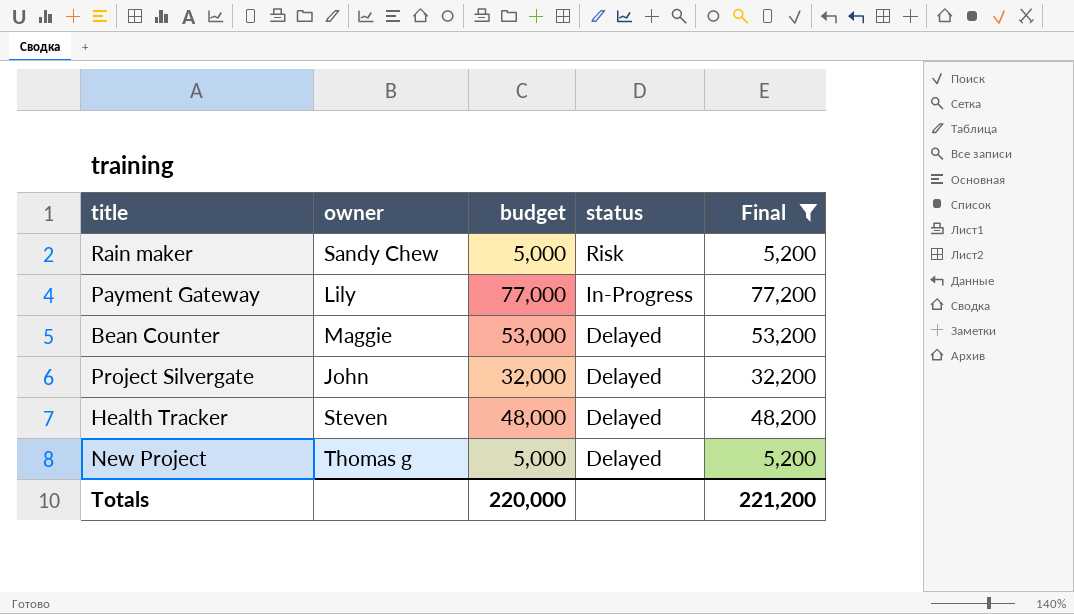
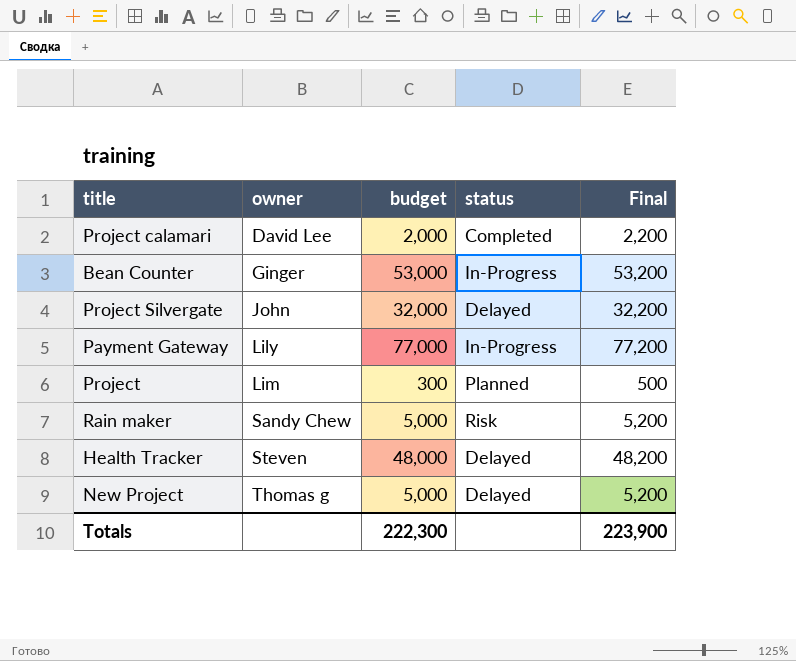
filter: Final >= 5,200 -> none
row order: status descending -> owner ascending
Bean Counter | owner: Maggie -> Ginger
Bean Counter | status: Delayed -> In-Progress
Totals | budget: 220,000 -> 222,300
Totals | Final: 221,200 -> 223,900

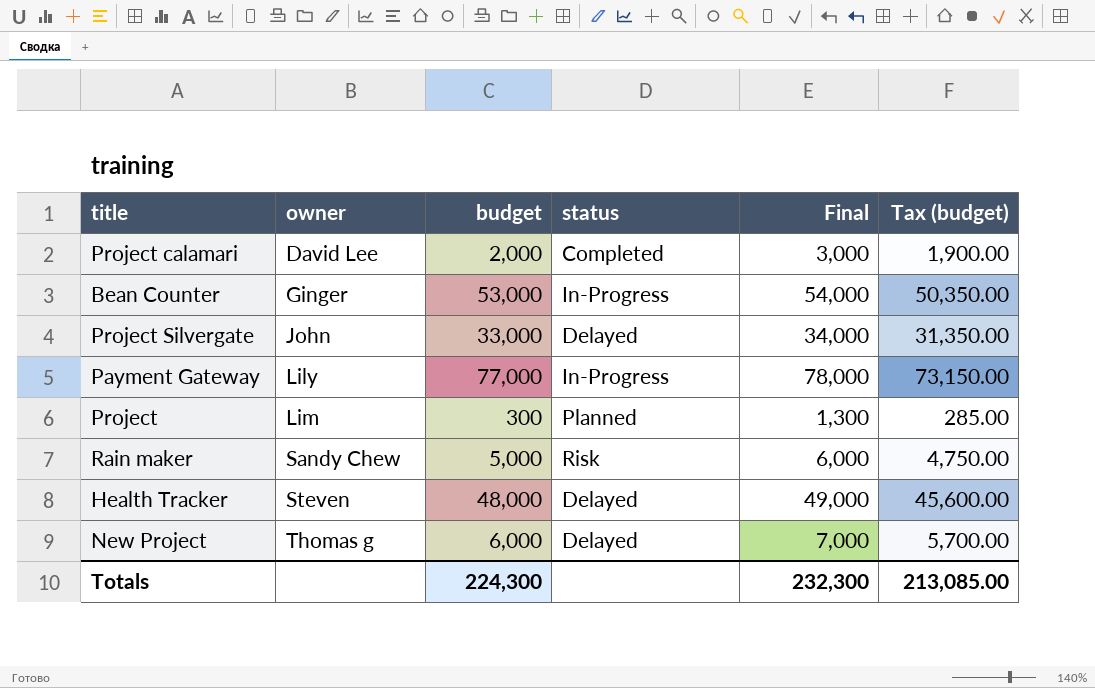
column Final | formula: [budget] + 200 -> [budget] + 1000
column Tax (budget) | formula: none -> [budget] * 0.95
Project Silvergate | budget: 32,000 -> 33,000
New Project | budget: 5,000 -> 6,000
Totals | budget: 222,300 -> 224,300
Totals | Final: 223,900 -> 232,300

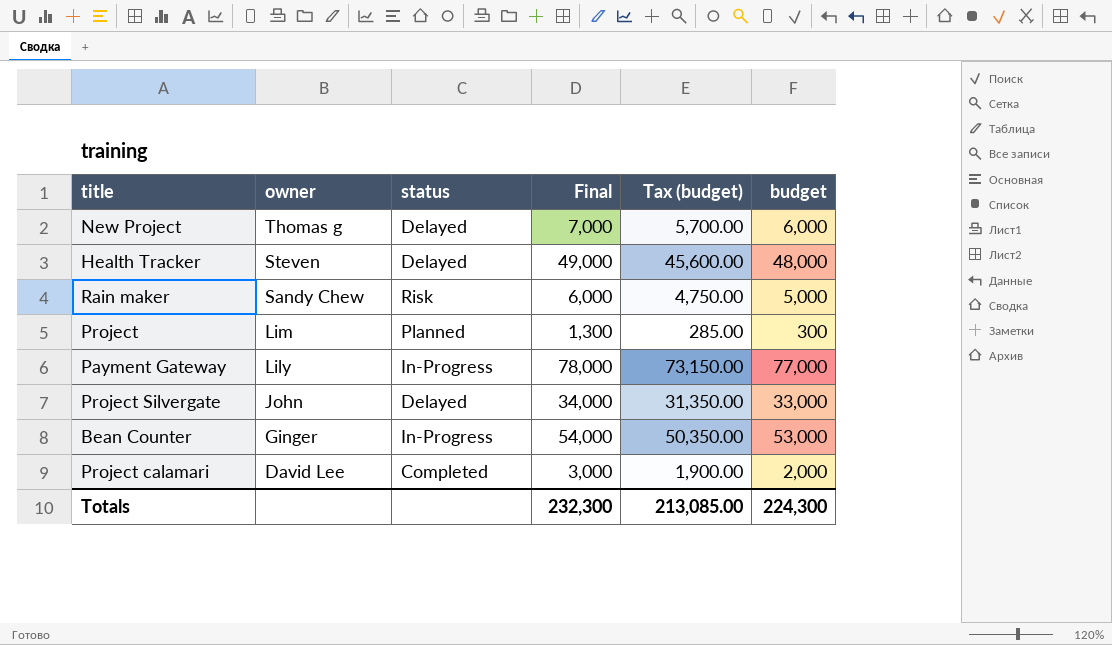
row order: owner ascending -> owner descending
column budget | position: 3 -> 6

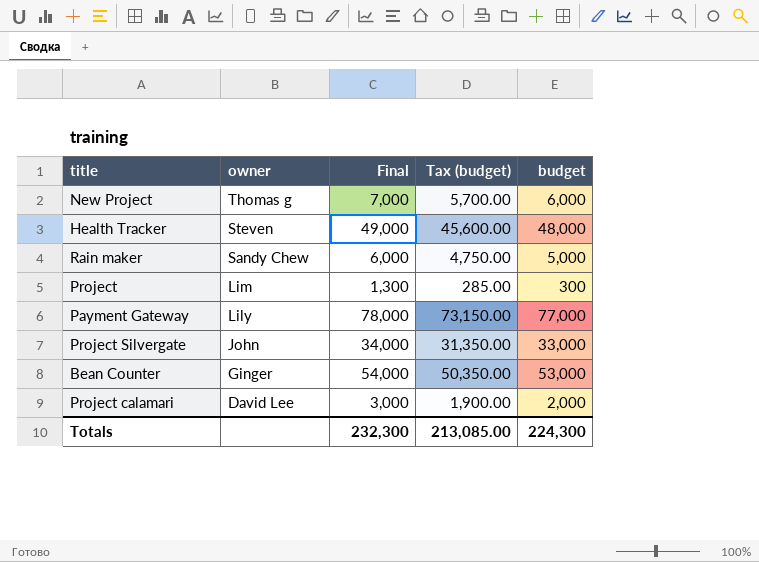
column status | position: 3 -> none

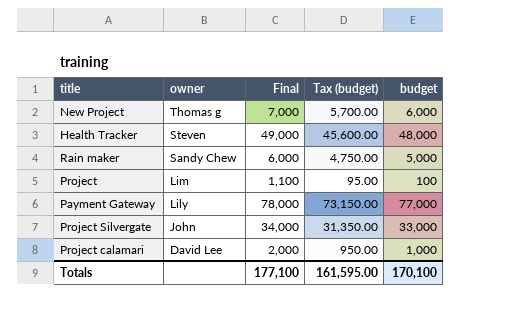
row Bean Counter: Ginger | 54,000 | 50,350.00 | 53,000 -> none
Project | Final: 1,300 -> 1,100
Project | Tax (budget): 285.00 -> 95.00
Project | budget: 300 -> 100
Project calamari | Final: 3,000 -> 2,000
Project calamari | Tax (budget): 1,900.00 -> 950.00
Project calamari | budget: 2,000 -> 1,000
Totals | Final: 232,300 -> 177,100
Totals | Tax (budget): 213,085.00 -> 161,595.00
Totals | budget: 224,300 -> 170,100

